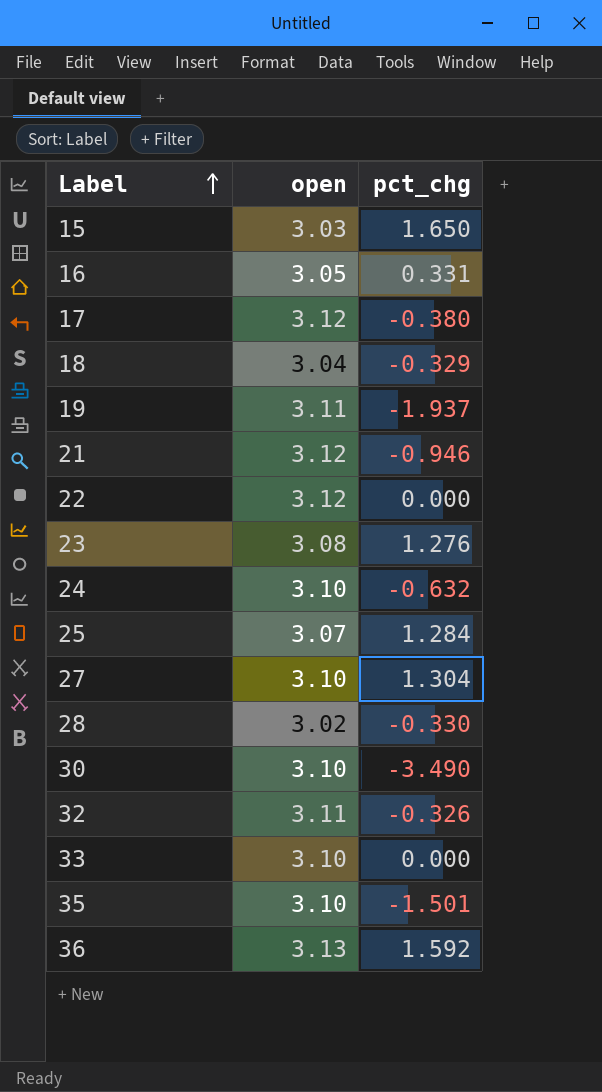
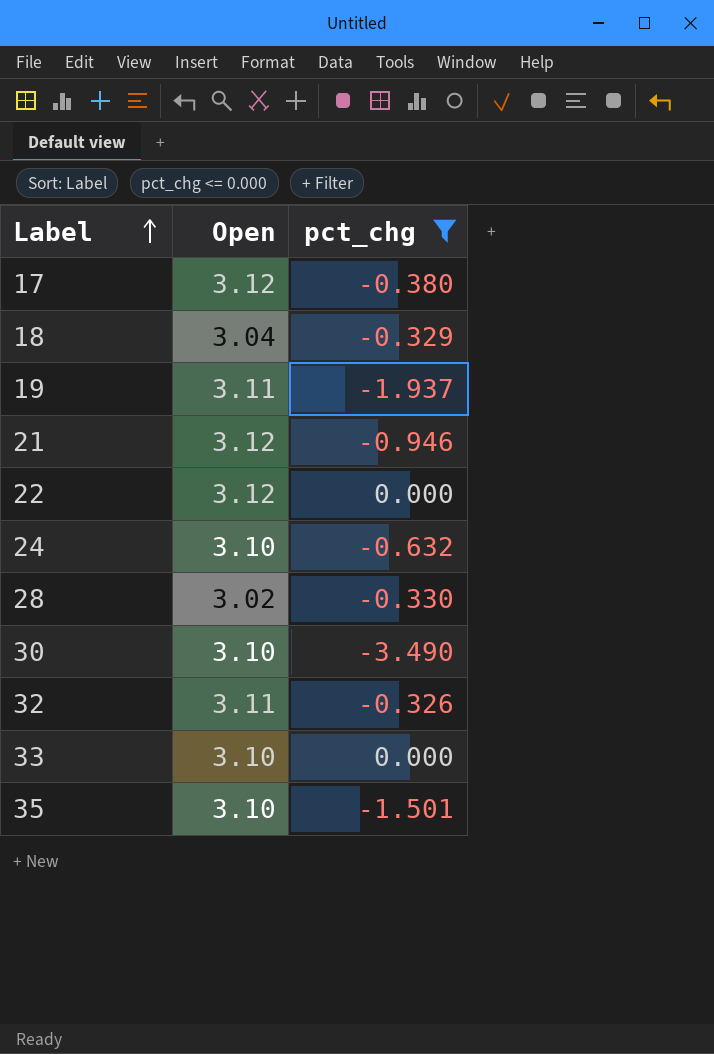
filter: none -> pct_chg <= 0.000
column name: open -> Open

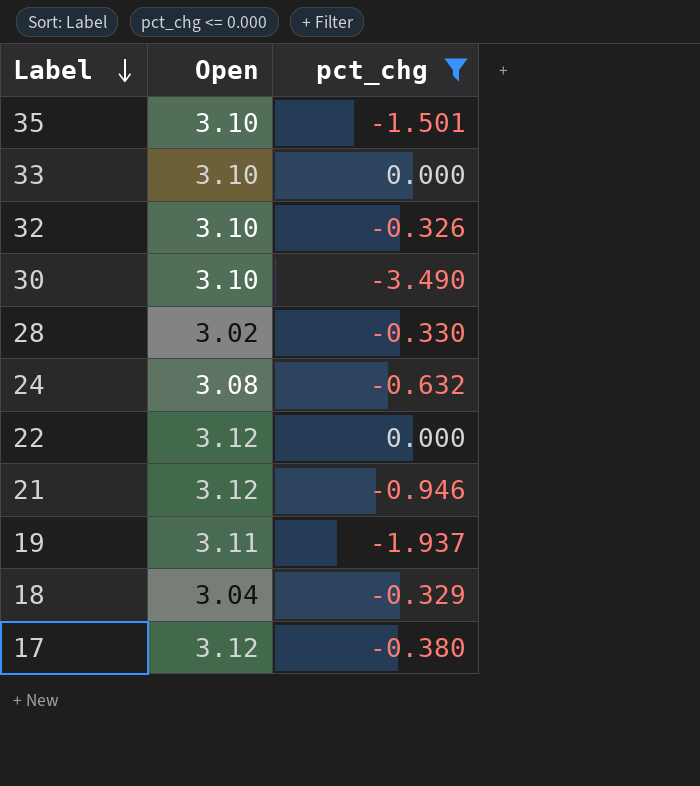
row order: Label ascending -> Label descending
32 | Open: 3.11 -> 3.10
24 | Open: 3.10 -> 3.08

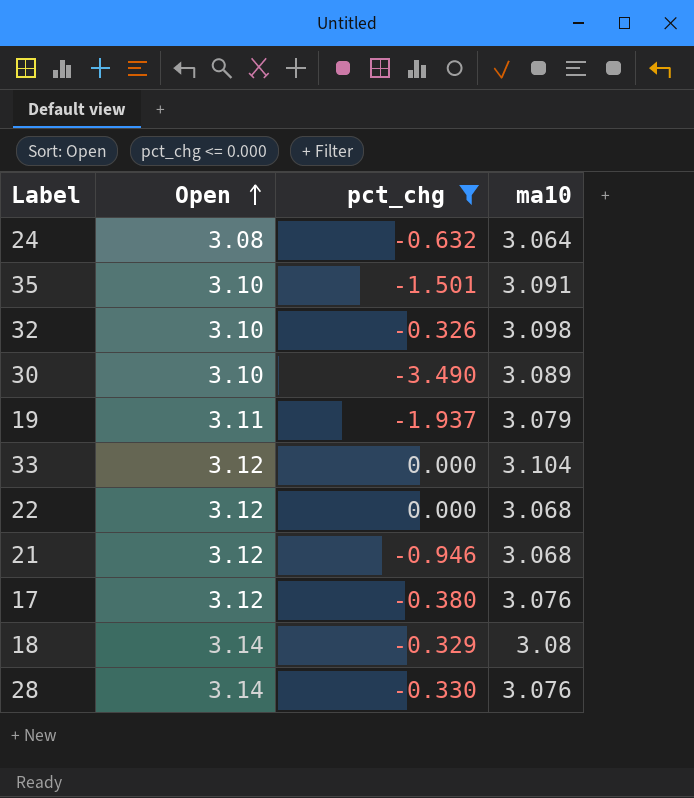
row order: Label descending -> Open ascending
column ma10 | position: none -> 4
33 | Open: 3.10 -> 3.12
18 | Open: 3.04 -> 3.14
28 | Open: 3.02 -> 3.14

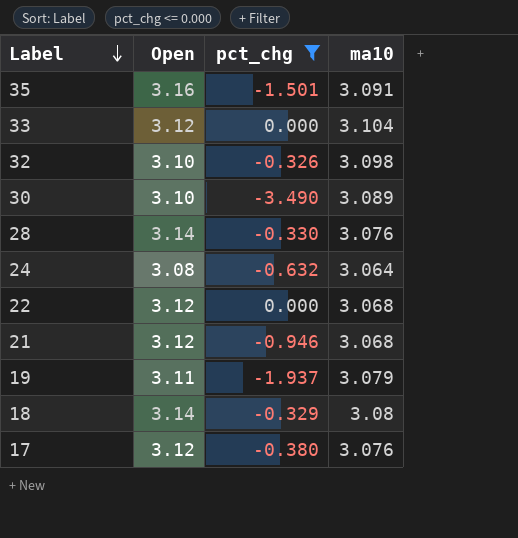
row order: Open ascending -> Label descending
35 | Open: 3.10 -> 3.16

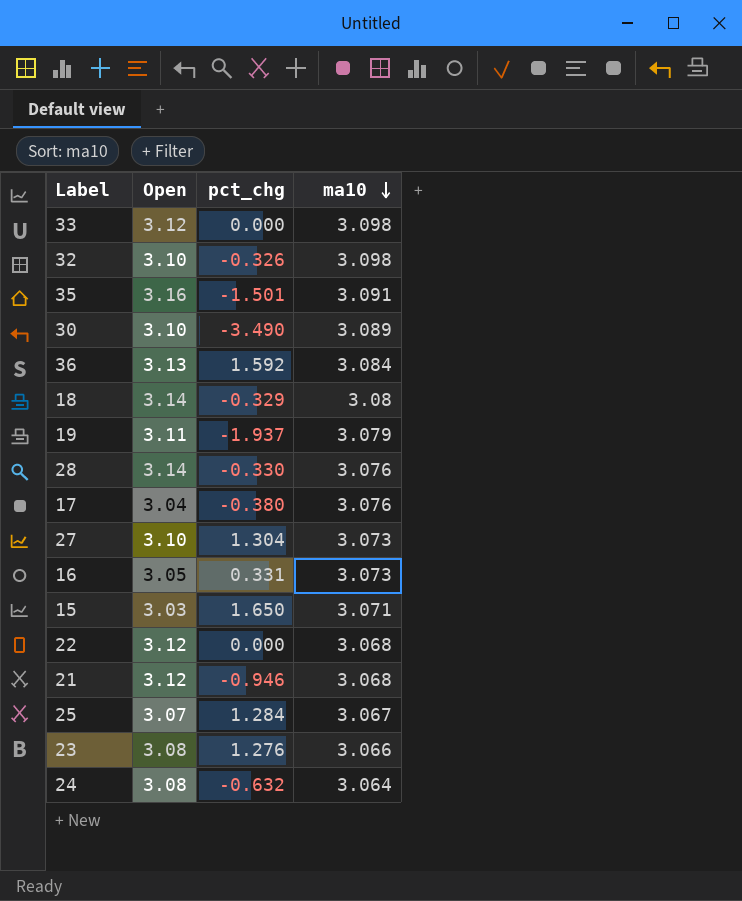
filter: pct_chg <= 0.000 -> none
row order: Label descending -> ma10 descending
33 | ma10: 3.104 -> 3.098
17 | Open: 3.12 -> 3.04

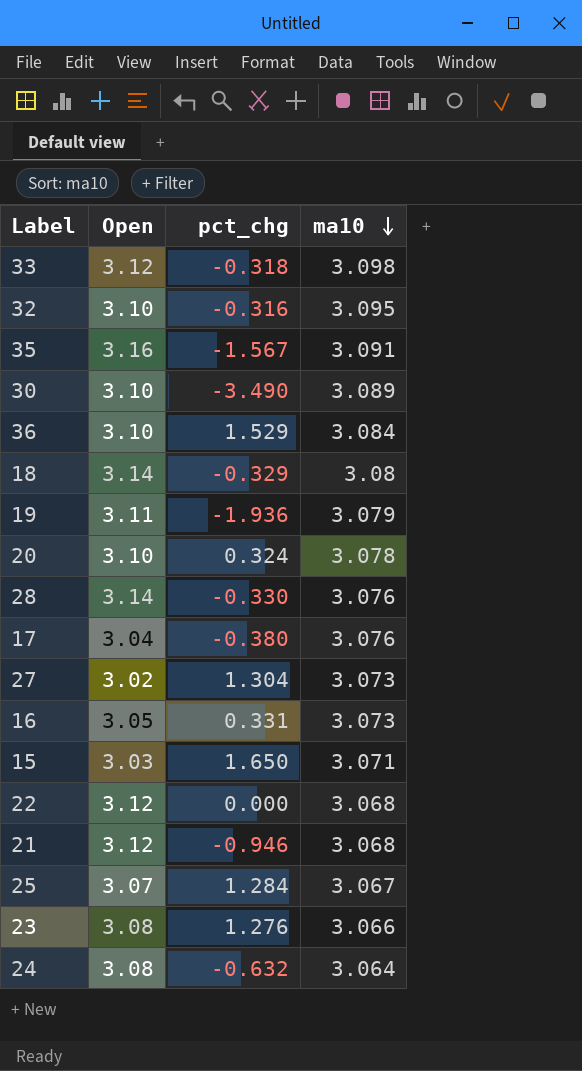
33 | pct_chg: 0.000 -> -0.318
32 | pct_chg: -0.326 -> -0.316
32 | ma10: 3.098 -> 3.095
35 | pct_chg: -1.501 -> -1.567
36 | Open: 3.13 -> 3.10
36 | pct_chg: 1.592 -> 1.529
19 | pct_chg: -1.937 -> -1.936
row 20: none -> 3.10 | 0.324 | 3.078
27 | Open: 3.10 -> 3.02

